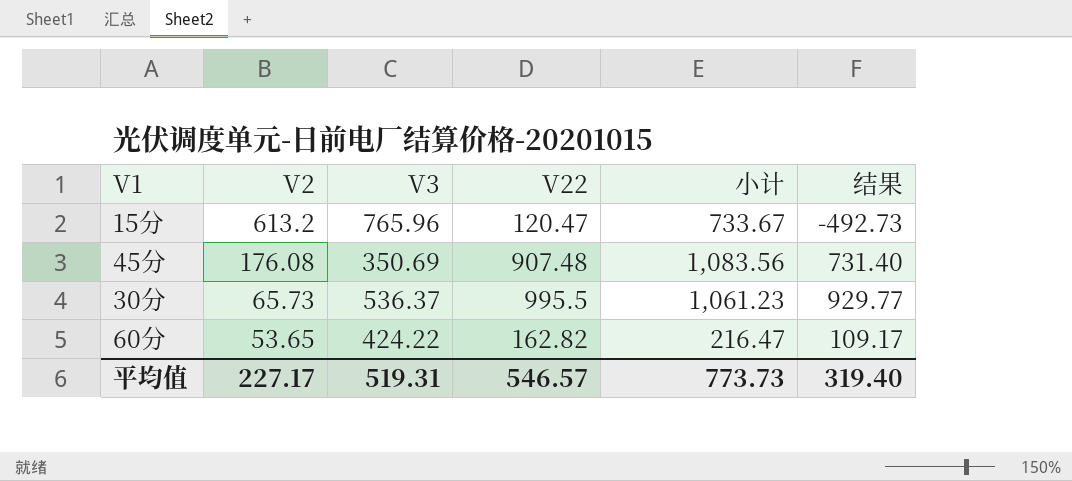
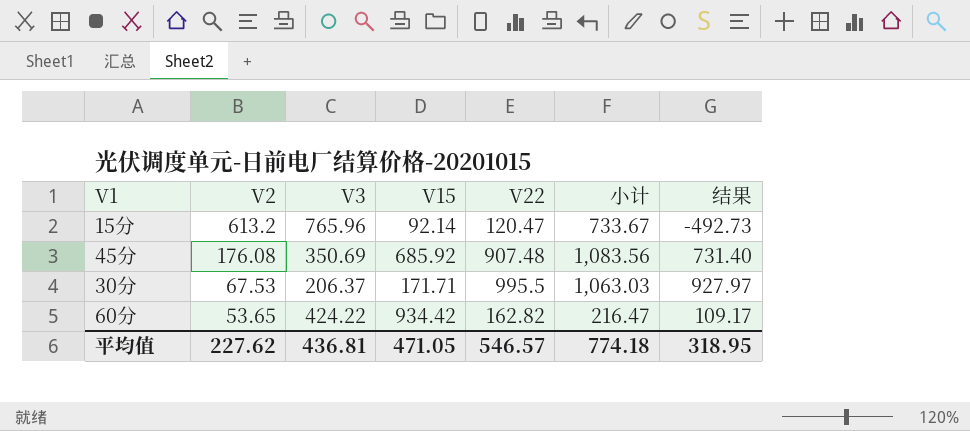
column V15 | position: none -> 4
30分 | V2: 65.73 -> 67.53
30分 | V3: 536.37 -> 206.37
30分 | 小计: 1,061.23 -> 1,063.03
30分 | 结果: 929.77 -> 927.97
平均值 | V2: 227.17 -> 227.62
平均值 | V3: 519.31 -> 436.81
平均值 | 小计: 773.73 -> 774.18
平均值 | 结果: 319.40 -> 318.95

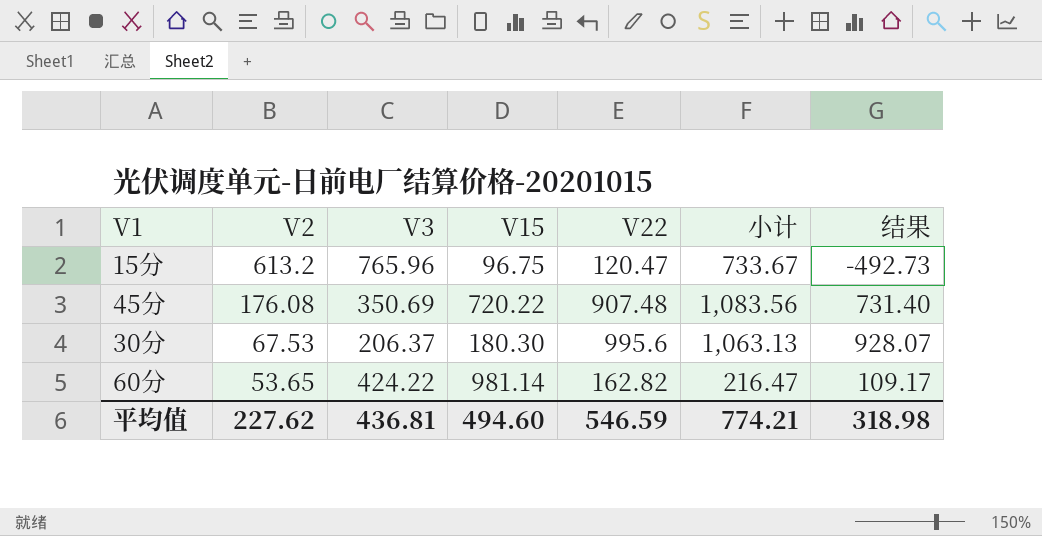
15分 | V15: 92.14 -> 96.75
45分 | V15: 685.92 -> 720.22
30分 | V15: 171.71 -> 180.30
30分 | V22: 995.5 -> 995.6
30分 | 小计: 1,063.03 -> 1,063.13
30分 | 结果: 927.97 -> 928.07
60分 | V15: 934.42 -> 981.14
平均值 | V15: 471.05 -> 494.60
平均值 | V22: 546.57 -> 546.59
平均值 | 小计: 774.18 -> 774.21
平均值 | 结果: 318.95 -> 318.98

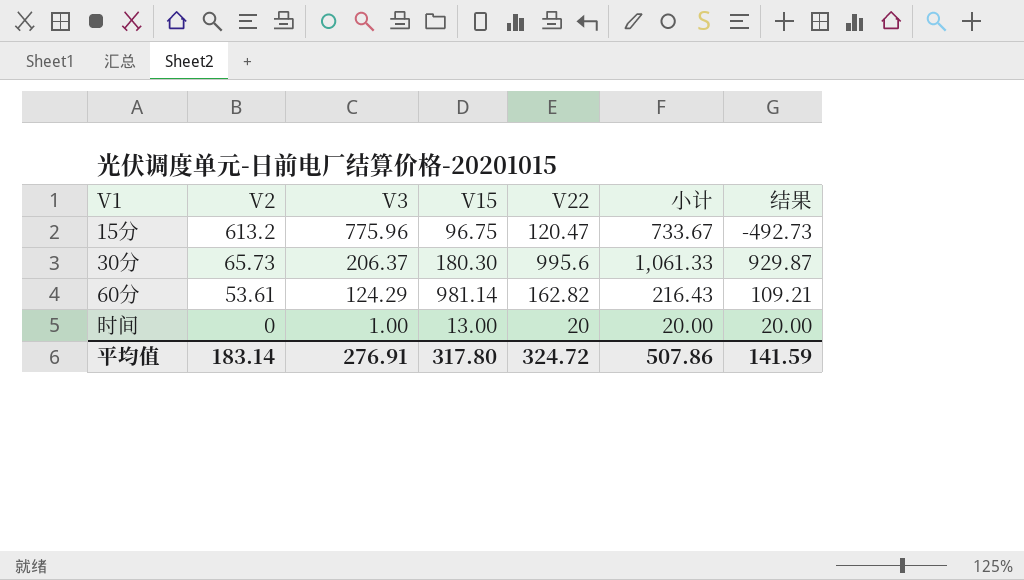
row 45分: 176.08 | 350.69 | 720.22 | 907.48 | 1,083.56 | 731.40 -> none
15分 | V3: 765.96 -> 775.96
30分 | V2: 67.53 -> 65.73
30分 | 小计: 1,063.13 -> 1,061.33
30分 | 结果: 928.07 -> 929.87
60分 | V2: 53.65 -> 53.61
60分 | V3: 424.22 -> 124.29
60分 | 小计: 216.47 -> 216.43
60分 | 结果: 109.17 -> 109.21
row 时间: none -> 0 | 1.00 | 13.00 | 20 | 20.00 | 20.00
平均值 | V2: 227.62 -> 183.14
平均值 | V3: 436.81 -> 276.91
平均值 | V15: 494.60 -> 317.80
平均值 | V22: 546.59 -> 324.72
平均值 | 小计: 774.21 -> 507.86
平均值 | 结果: 318.98 -> 141.59

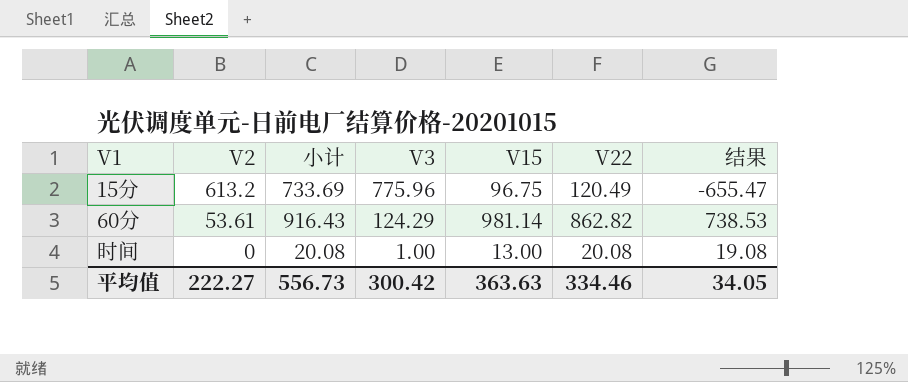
column 小计 | position: 6 -> 3
column 结果 | formula: [V22] - [V2] -> [V22] - [V3]
row 30分: 65.73 | 206.37 | 180.30 | 995.6 | 1,061.33 | 929.87 -> none
15分 | 小计: 733.67 -> 733.69
15分 | V22: 120.47 -> 120.49
60分 | 小计: 216.43 -> 916.43
60分 | V22: 162.82 -> 862.82
时间 | 小计: 20.00 -> 20.08
时间 | V22: 20 -> 20.08
平均值 | V2: 183.14 -> 222.27
平均值 | 小计: 507.86 -> 556.73
平均值 | V3: 276.91 -> 300.42
平均值 | V15: 317.80 -> 363.63
平均值 | V22: 324.72 -> 334.46
平均值 | 结果: 141.59 -> 34.05

